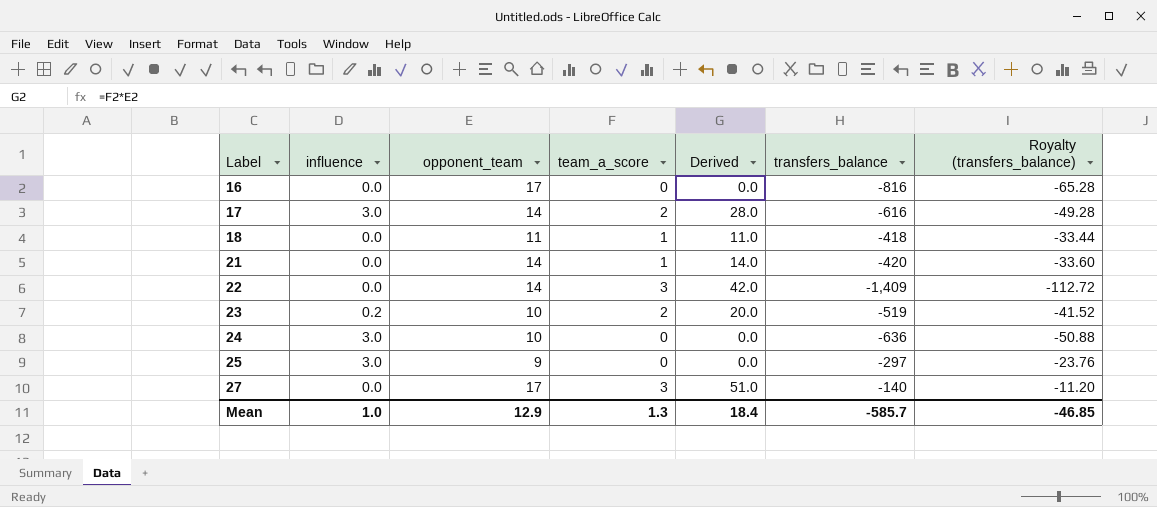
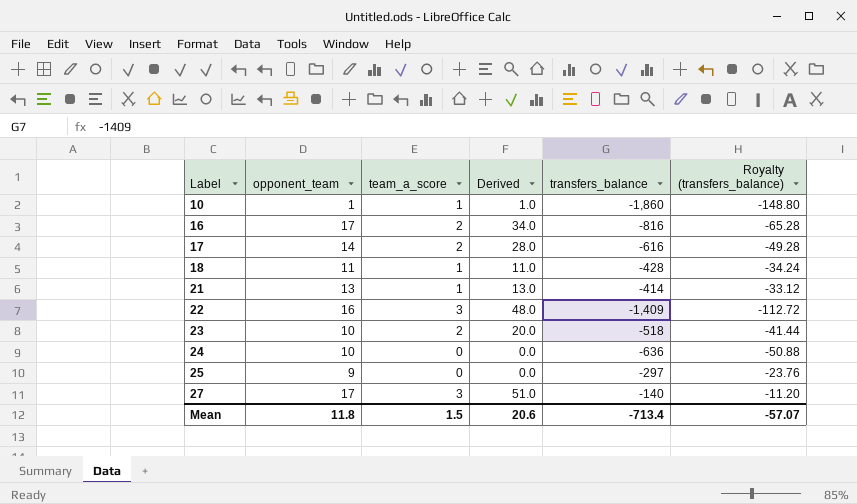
column influence | position: 2 -> none
row 10: none -> 1 | 1 | 1.0 | -1,860 | -148.80
16 | team_a_score: 0 -> 2
16 | Derived: 0.0 -> 34.0
18 | transfers_balance: -418 -> -428
18 | Royalty (transfers_balance): -33.44 -> -34.24
21 | opponent_team: 14 -> 13
21 | Derived: 14.0 -> 13.0
21 | transfers_balance: -420 -> -414
21 | Royalty (transfers_balance): -33.60 -> -33.12
22 | opponent_team: 14 -> 16
22 | Derived: 42.0 -> 48.0
23 | transfers_balance: -519 -> -518
23 | Royalty (transfers_balance): -41.52 -> -41.44
Mean | opponent_team: 12.9 -> 11.8
Mean | team_a_score: 1.3 -> 1.5
Mean | Derived: 18.4 -> 20.6
Mean | transfers_balance: -585.7 -> -713.4
Mean | Royalty (transfers_balance): -46.85 -> -57.07

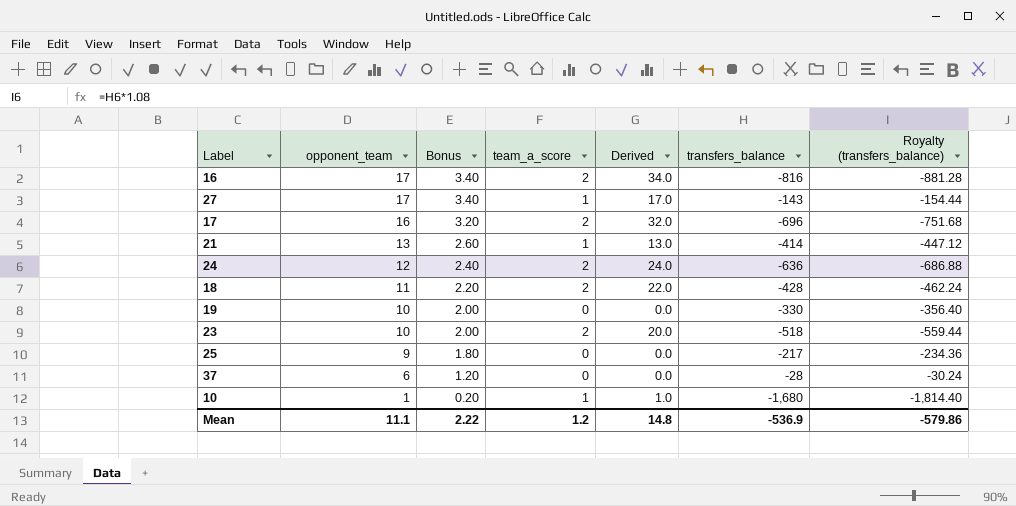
row order: Label ascending -> opponent_team descending
column Bonus | formula: none -> [opponent_team] * 0.2
column Royalty (transfers_balance) | formula: [transfers_balance] * 0.08 -> [transfers_balance] * 1.08
row 22: 16 | 3 | 48.0 | -1,409 | -112.72 -> none
27 | team_a_score: 3 -> 1
27 | Derived: 51.0 -> 17.0
27 | transfers_balance: -140 -> -143
17 | opponent_team: 14 -> 16
17 | Derived: 28.0 -> 32.0
17 | transfers_balance: -616 -> -696
24 | opponent_team: 10 -> 12
24 | team_a_score: 0 -> 2
24 | Derived: 0.0 -> 24.0
18 | team_a_score: 1 -> 2
18 | Derived: 11.0 -> 22.0
row 19: none -> 10 | 2.00 | 0 | 0.0 | -330 | -356.40
25 | transfers_balance: -297 -> -217
row 37: none -> 6 | 1.20 | 0 | 0.0 | -28 | -30.24
10 | transfers_balance: -1,860 -> -1,680
Mean | opponent_team: 11.8 -> 11.1
Mean | team_a_score: 1.5 -> 1.2
Mean | Derived: 20.6 -> 14.8
Mean | transfers_balance: -713.4 -> -536.9
Mean | Royalty (transfers_balance): -57.07 -> -579.86

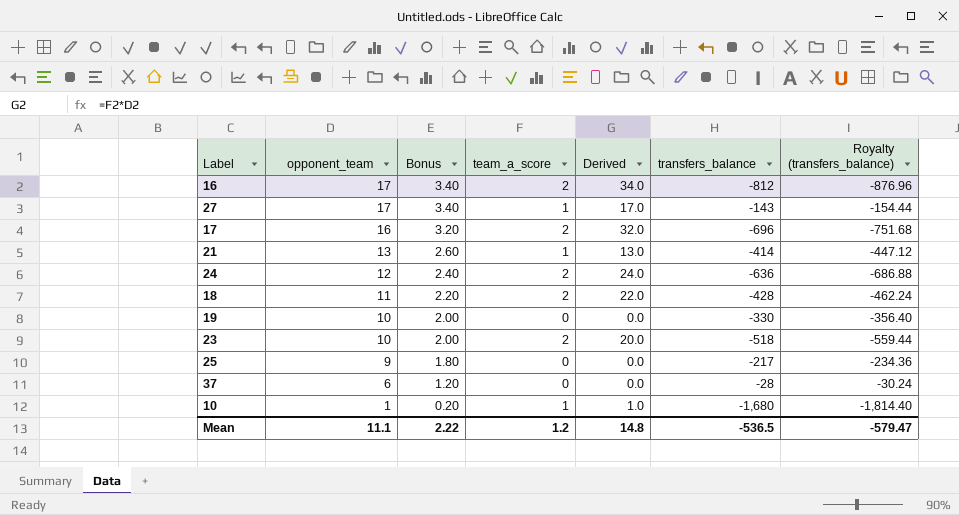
16 | transfers_balance: -816 -> -812
16 | Royalty (transfers_balance): -881.28 -> -876.96
Mean | transfers_balance: -536.9 -> -536.5
Mean | Royalty (transfers_balance): -579.86 -> -579.47

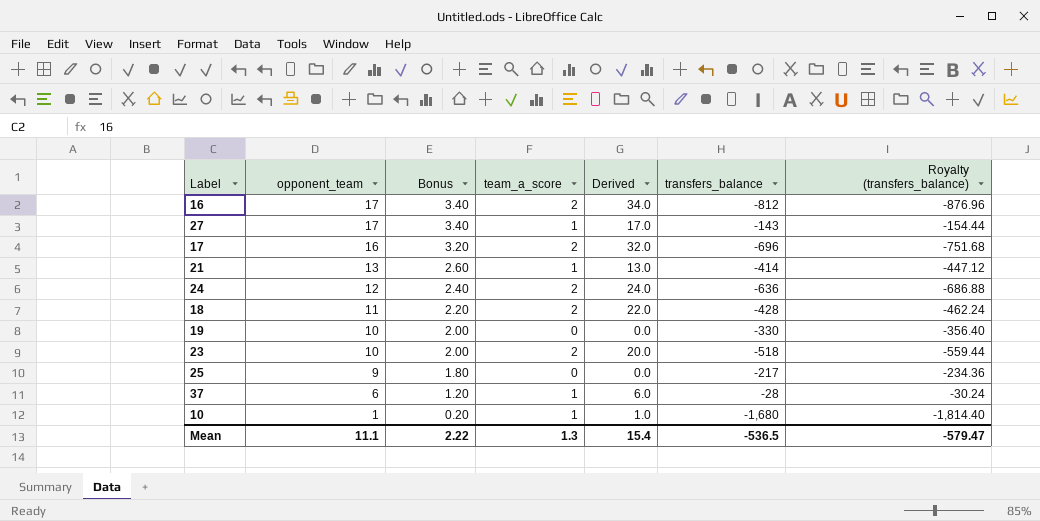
37 | team_a_score: 0 -> 1
37 | Derived: 0.0 -> 6.0
Mean | team_a_score: 1.2 -> 1.3
Mean | Derived: 14.8 -> 15.4

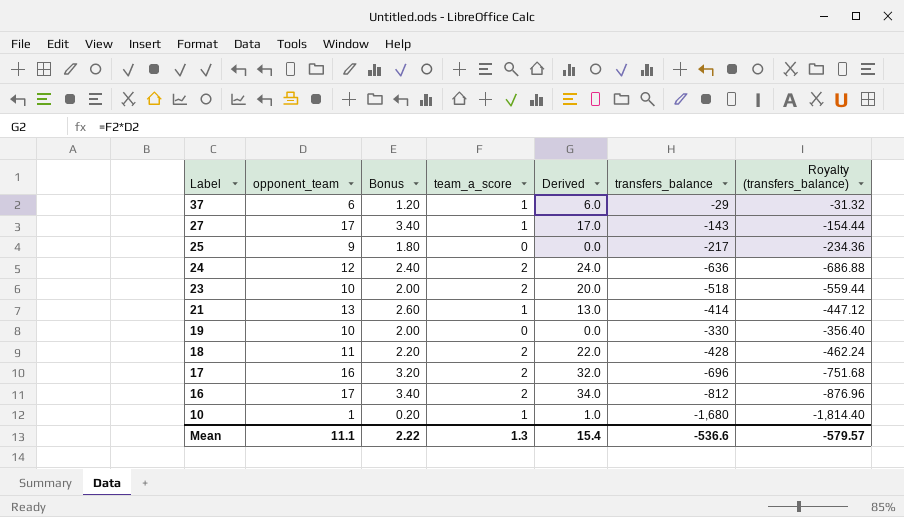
row order: opponent_team descending -> Label descending
37 | transfers_balance: -28 -> -29
37 | Royalty (transfers_balance): -30.24 -> -31.32
Mean | transfers_balance: -536.5 -> -536.6
Mean | Royalty (transfers_balance): -579.47 -> -579.57

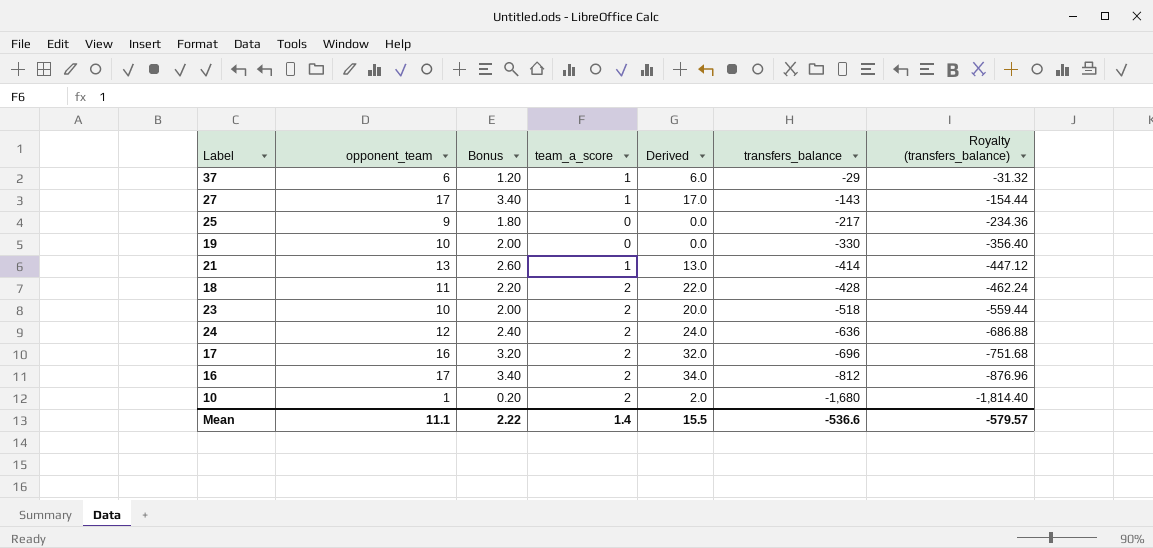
row order: Label descending -> transfers_balance descending
10 | team_a_score: 1 -> 2
10 | Derived: 1.0 -> 2.0
Mean | team_a_score: 1.3 -> 1.4
Mean | Derived: 15.4 -> 15.5

